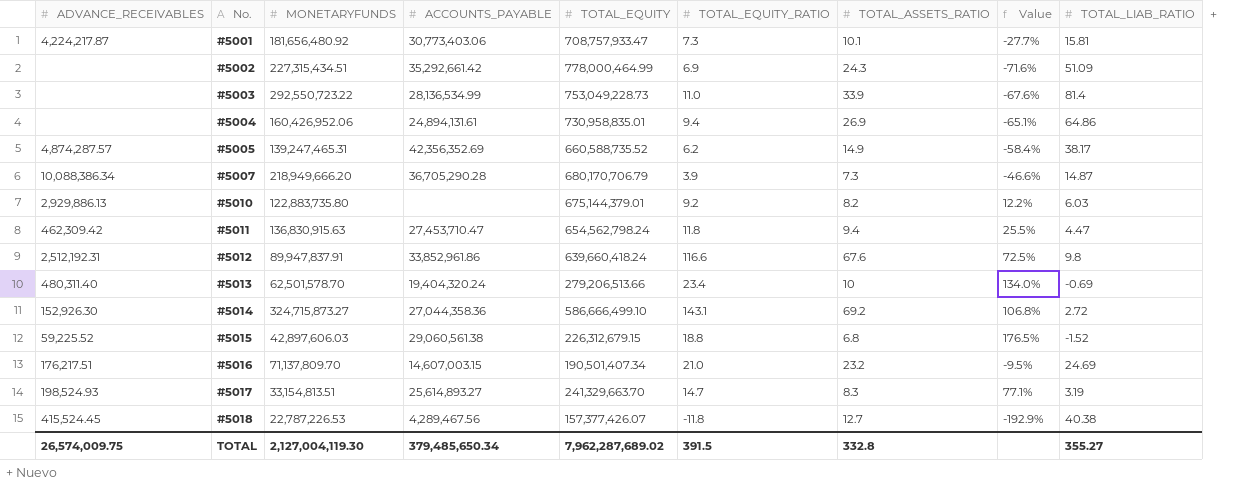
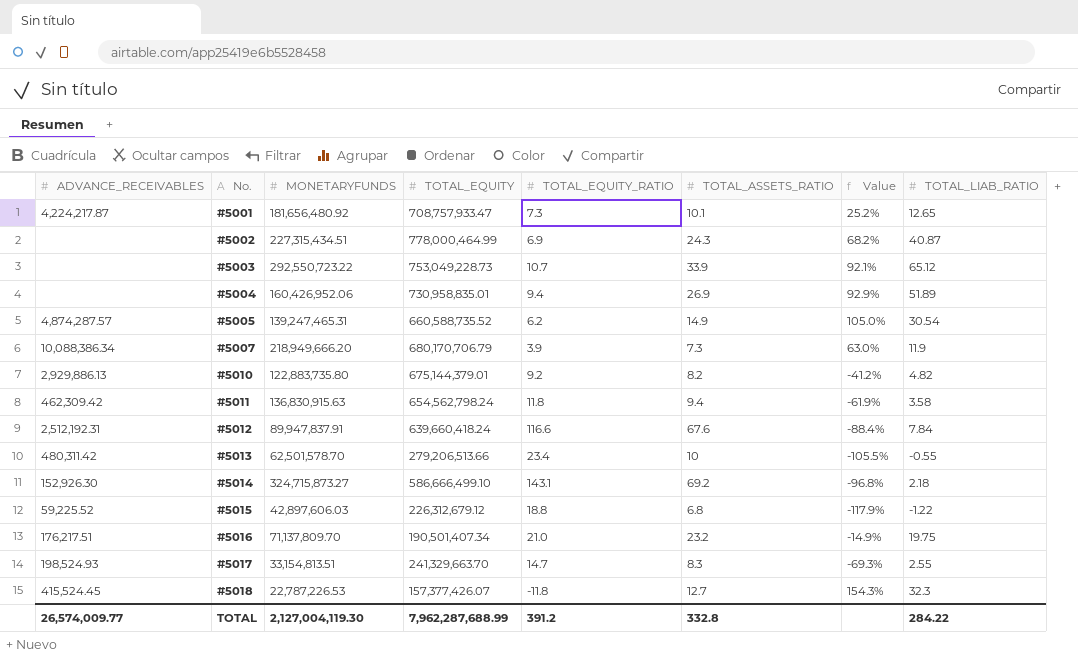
column ACCOUNTS_PAYABLE | position: 4 -> none
column Value | formula: ([TOTAL_EQUITY_RATIO] - [TOTAL_ASSETS_RATIO]) / [TOTAL_ASSETS_RATIO] -> ([TOTAL_LIAB_RATIO] - [TOTAL_ASSETS_RATIO]) / [TOTAL_ASSETS_RATIO]
#5001 | TOTAL_LIAB_RATIO: 15.81 -> 12.65
#5002 | TOTAL_LIAB_RATIO: 51.09 -> 40.87
#5003 | TOTAL_EQUITY_RATIO: 11.0 -> 10.7
#5003 | TOTAL_LIAB_RATIO: 81.4 -> 65.12
#5004 | TOTAL_LIAB_RATIO: 64.86 -> 51.89
#5005 | TOTAL_LIAB_RATIO: 38.17 -> 30.54
#5007 | TOTAL_LIAB_RATIO: 14.87 -> 11.9
#5010 | TOTAL_LIAB_RATIO: 6.03 -> 4.82
#5011 | TOTAL_LIAB_RATIO: 4.47 -> 3.58
#5012 | TOTAL_LIAB_RATIO: 9.8 -> 7.84
#5013 | ADVANCE_RECEIVABLES: 480,311.40 -> 480,311.42
#5013 | TOTAL_LIAB_RATIO: -0.69 -> -0.55
#5014 | TOTAL_LIAB_RATIO: 2.72 -> 2.18
#5015 | TOTAL_EQUITY: 226,312,679.15 -> 226,312,679.12
#5015 | TOTAL_LIAB_RATIO: -1.52 -> -1.22
#5016 | TOTAL_LIAB_RATIO: 24.69 -> 19.75
#5017 | TOTAL_LIAB_RATIO: 3.19 -> 2.55
#5018 | TOTAL_LIAB_RATIO: 40.38 -> 32.3
TOTAL | ADVANCE_RECEIVABLES: 26,574,009.75 -> 26,574,009.77
TOTAL | TOTAL_EQUITY: 7,962,287,689.02 -> 7,962,287,688.99
TOTAL | TOTAL_EQUITY_RATIO: 391.5 -> 391.2
TOTAL | TOTAL_LIAB_RATIO: 355.27 -> 284.22

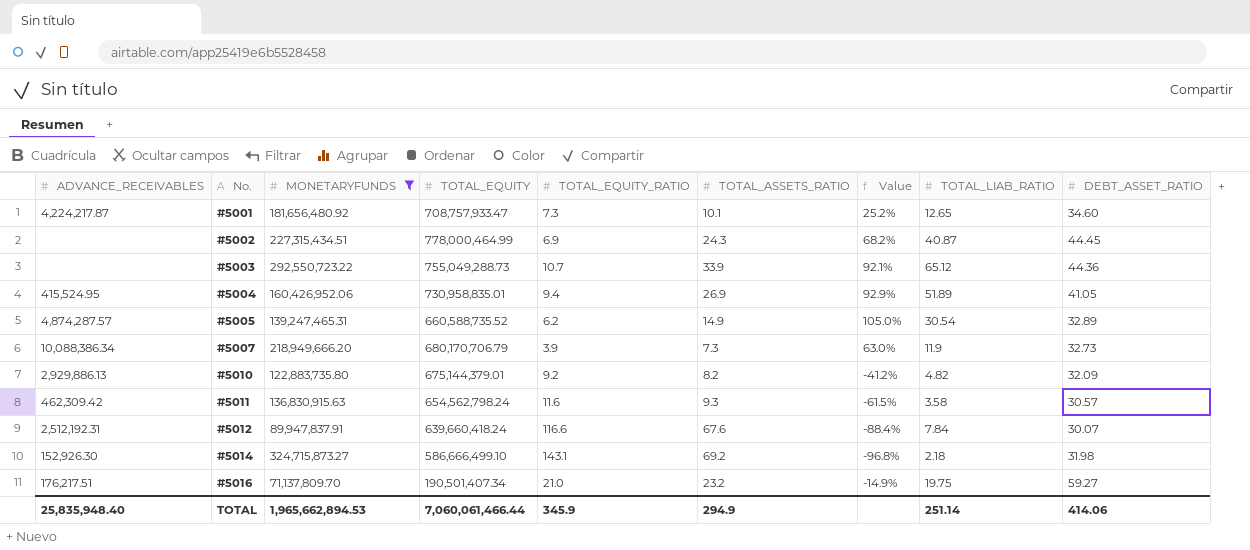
filter: none -> MONETARYFUNDS >= 71,137,809.70
column DEBT_ASSET_RATIO | position: none -> 9
#5003 | TOTAL_EQUITY: 753,049,228.73 -> 755,049,288.73
#5004 | ADVANCE_RECEIVABLES: none -> 415,524.95
#5011 | TOTAL_EQUITY_RATIO: 11.8 -> 11.6
#5011 | TOTAL_ASSETS_RATIO: 9.4 -> 9.3
#5011 | Value: -61.9% -> -61.5%
TOTAL | ADVANCE_RECEIVABLES: 26,574,009.77 -> 25,835,948.40
TOTAL | MONETARYFUNDS: 2,127,004,119.30 -> 1,965,662,894.53
TOTAL | TOTAL_EQUITY: 7,962,287,688.99 -> 7,060,061,466.44
TOTAL | TOTAL_EQUITY_RATIO: 391.2 -> 345.9
TOTAL | TOTAL_ASSETS_RATIO: 332.8 -> 294.9
TOTAL | TOTAL_LIAB_RATIO: 284.22 -> 251.14

